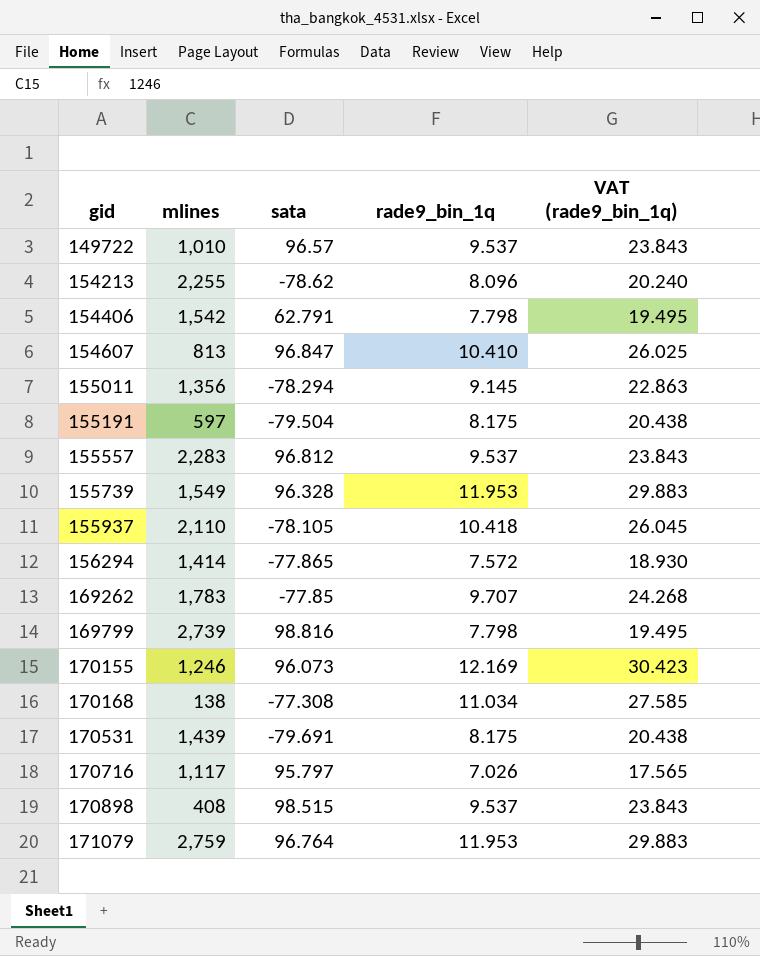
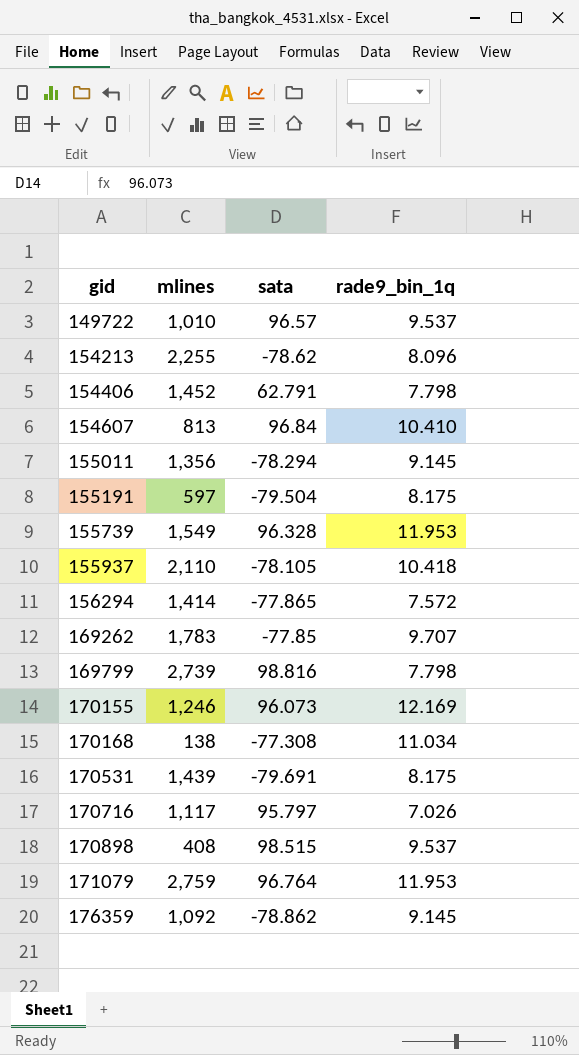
column VAT (rade9_bin_1q) | formula: [rade9_bin_1q] * 2.5 -> none
row 155557: 2,283 | 96.812 | 9.537 | 23.843 -> none
154406 | mlines: 1,542 -> 1,452
154607 | sata: 96.847 -> 96.84
row 176359: none -> 1,092 | -78.862 | 9.145

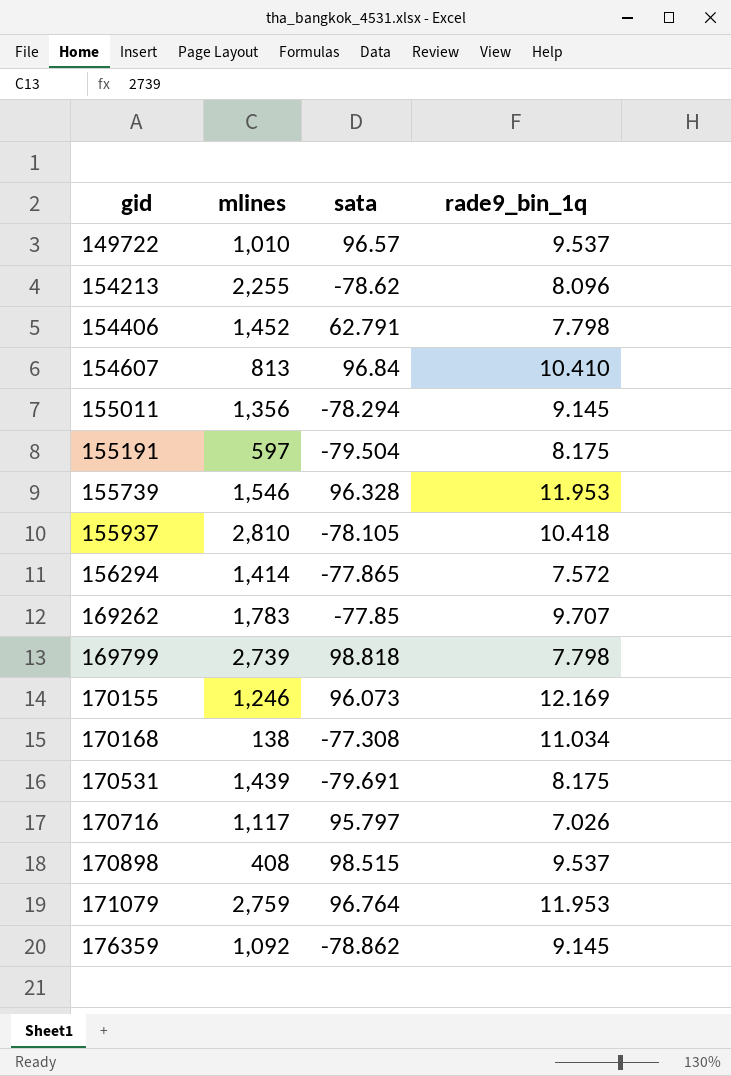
155739 | mlines: 1,549 -> 1,546
155937 | mlines: 2,110 -> 2,810
169799 | sata: 98.816 -> 98.818

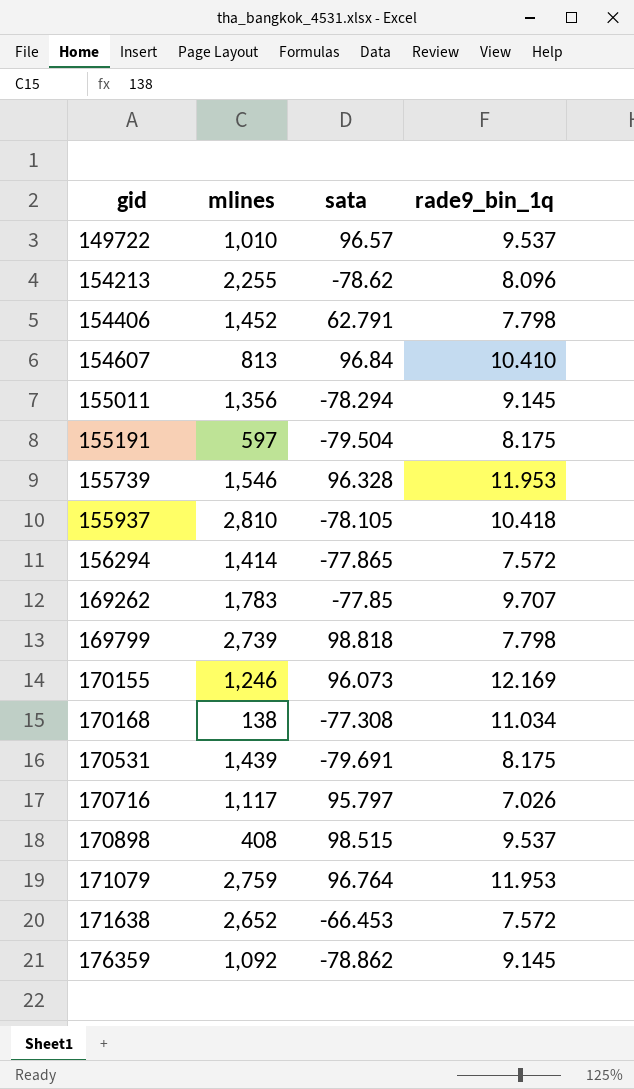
row 171638: none -> 2,652 | -66.453 | 7.572

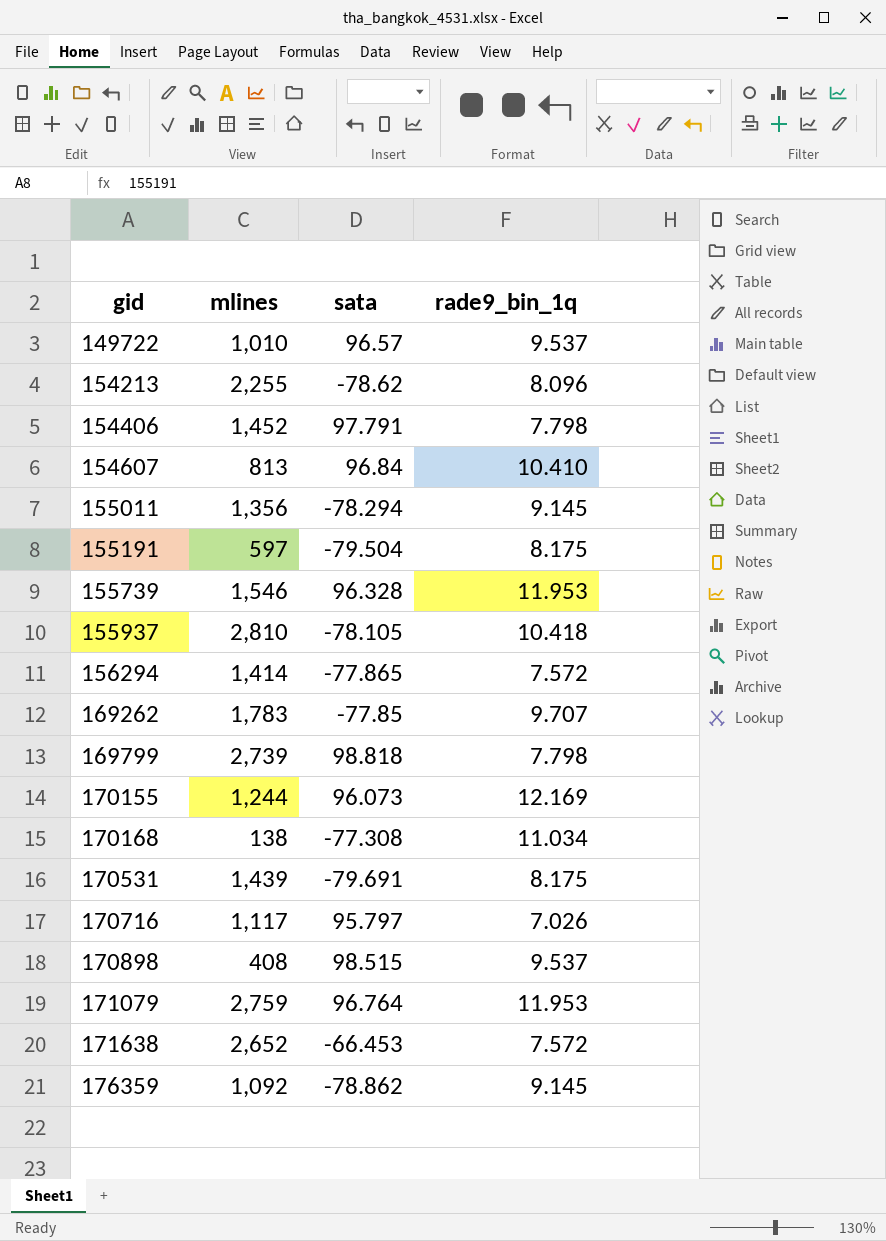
154406 | sata: 62.791 -> 97.791
170155 | mlines: 1,246 -> 1,244

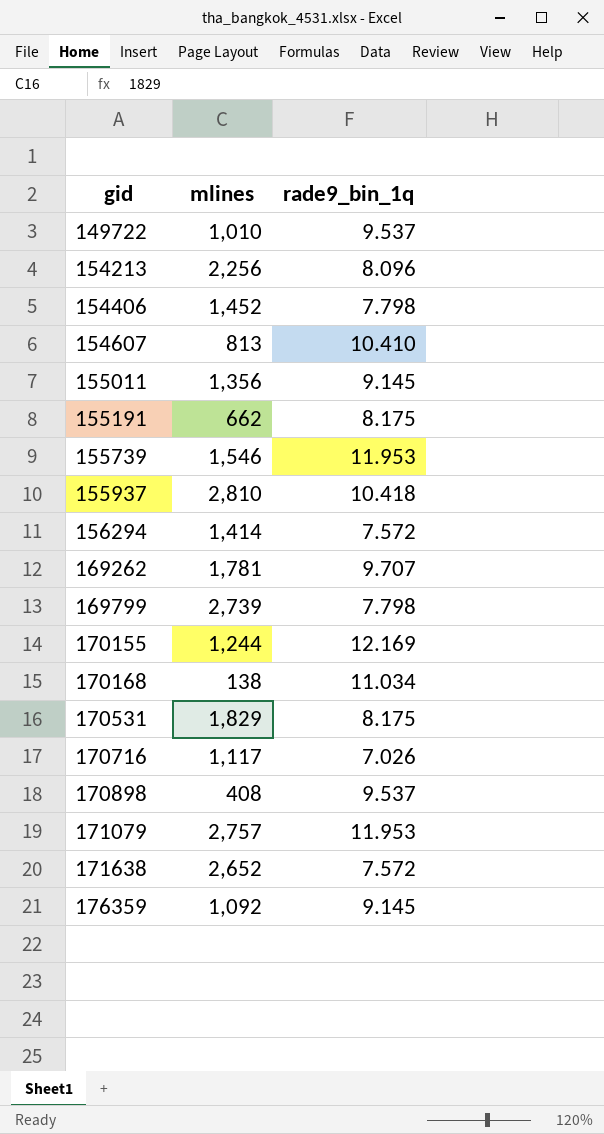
column sata | position: 3 -> none
154213 | mlines: 2,255 -> 2,256
155191 | mlines: 597 -> 662
169262 | mlines: 1,783 -> 1,781
170531 | mlines: 1,439 -> 1,829
171079 | mlines: 2,759 -> 2,757

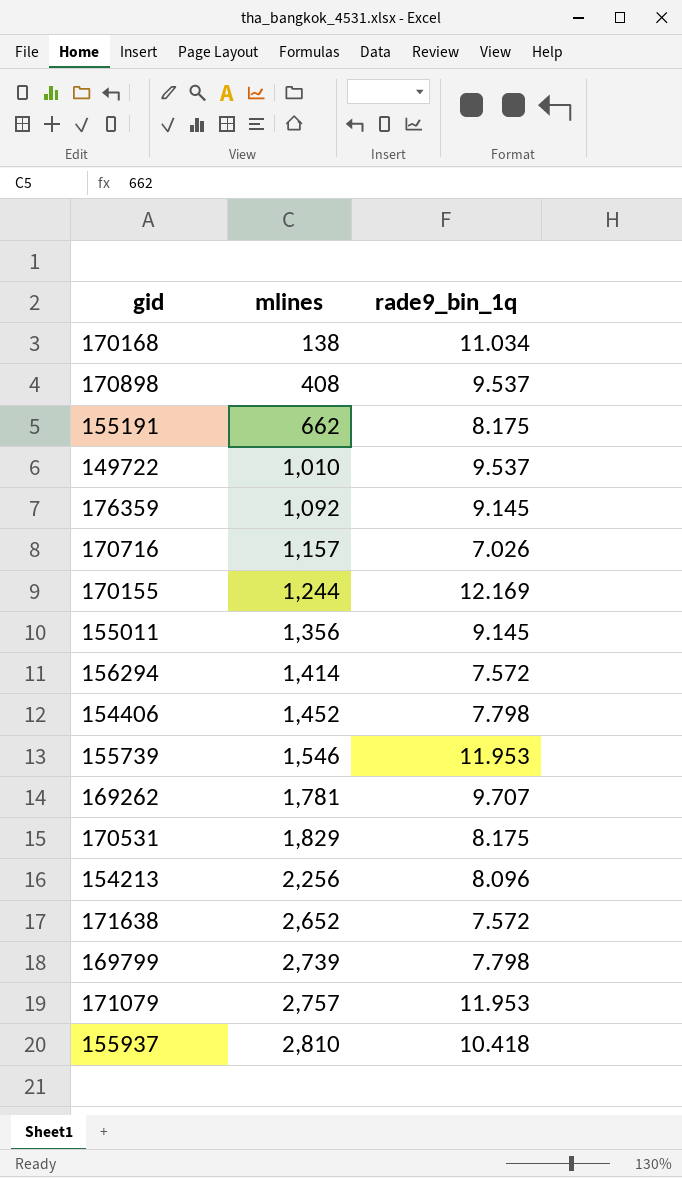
row order: gid ascending -> mlines ascending
row 154607: 813 | 10.410 -> none
170716 | mlines: 1,117 -> 1,157

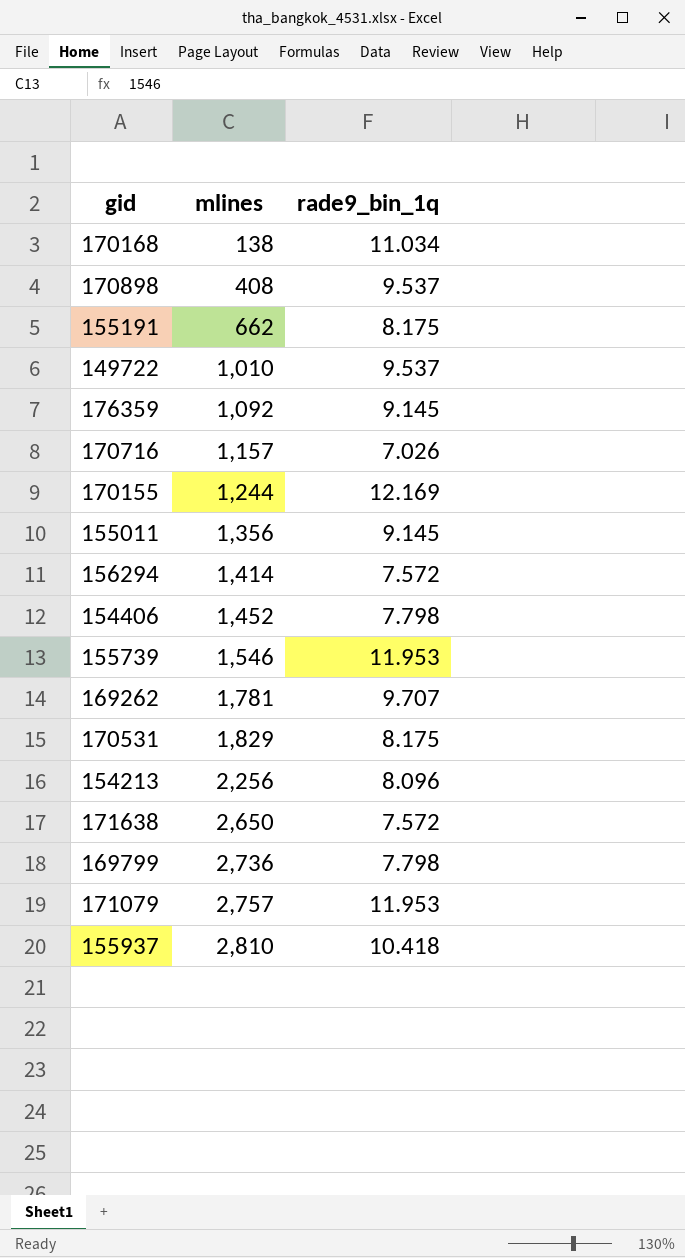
171638 | mlines: 2,652 -> 2,650
169799 | mlines: 2,739 -> 2,736

